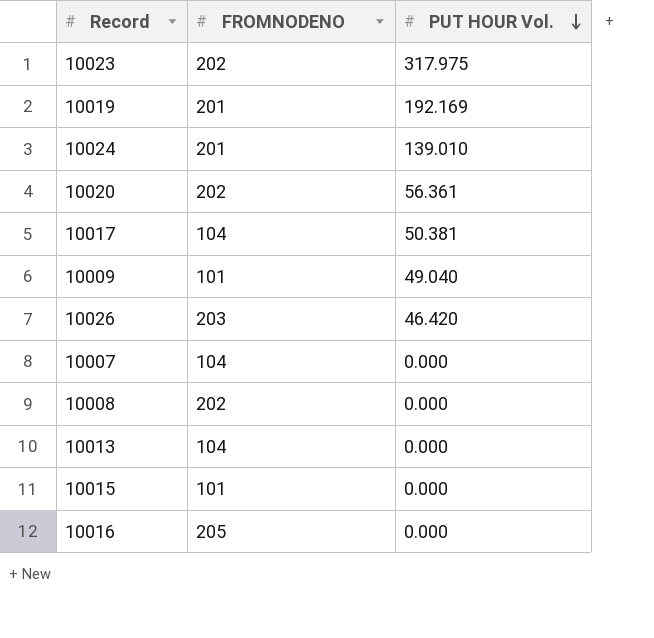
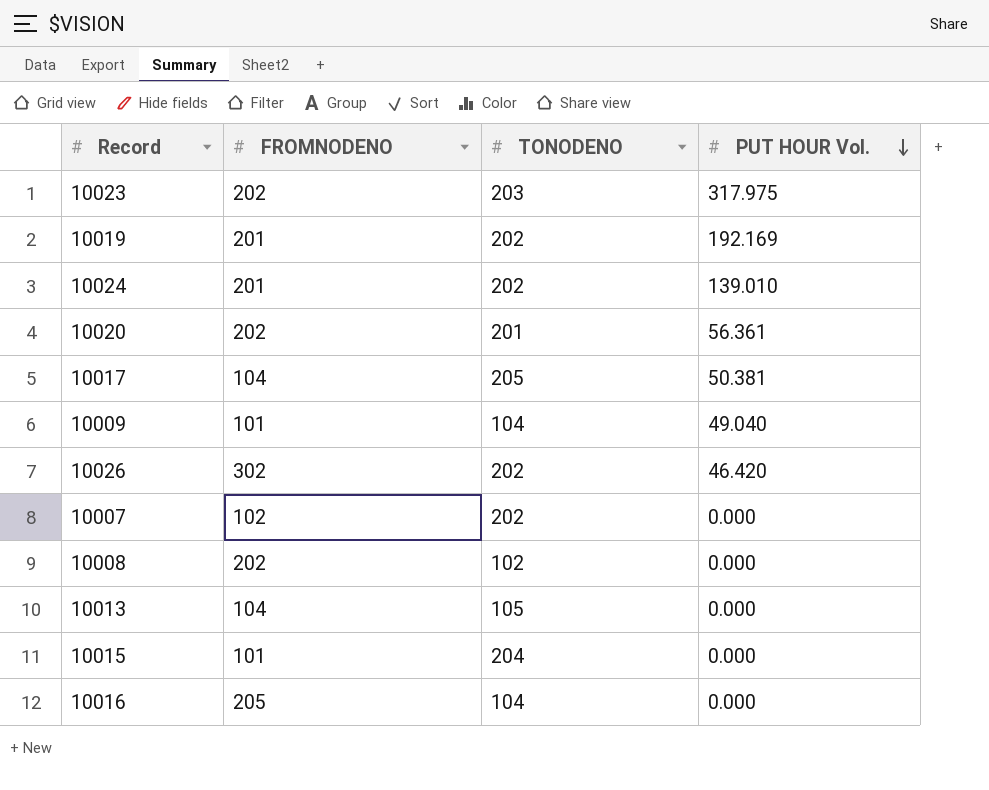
column TONODENO | position: none -> 3
10026 | FROMNODENO: 203 -> 302
10007 | FROMNODENO: 104 -> 102

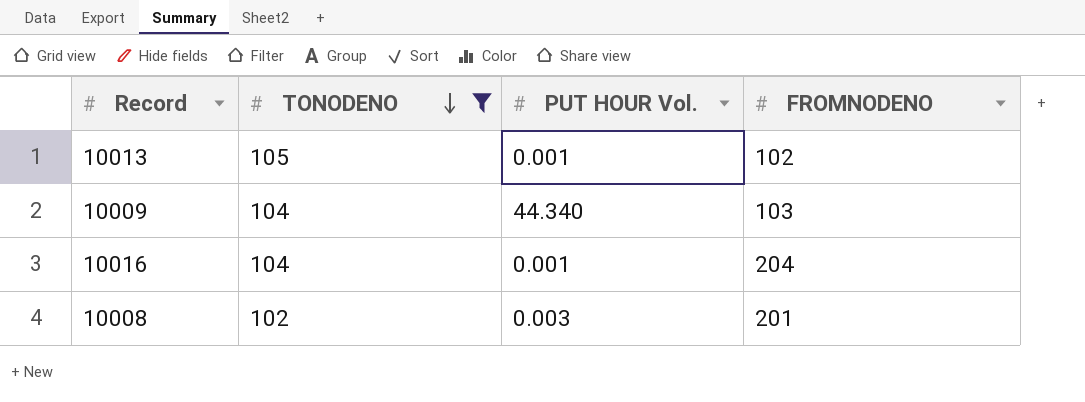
filter: none -> TONODENO <= 105
row order: PUT HOUR Vol. descending -> TONODENO descending
column FROMNODENO | position: 2 -> 4
10013 | PUT HOUR Vol.: 0.000 -> 0.001
10013 | FROMNODENO: 104 -> 102
10009 | PUT HOUR Vol.: 49.040 -> 44.340
10009 | FROMNODENO: 101 -> 103
10016 | PUT HOUR Vol.: 0.000 -> 0.001
10016 | FROMNODENO: 205 -> 204
10008 | PUT HOUR Vol.: 0.000 -> 0.003
10008 | FROMNODENO: 202 -> 201

